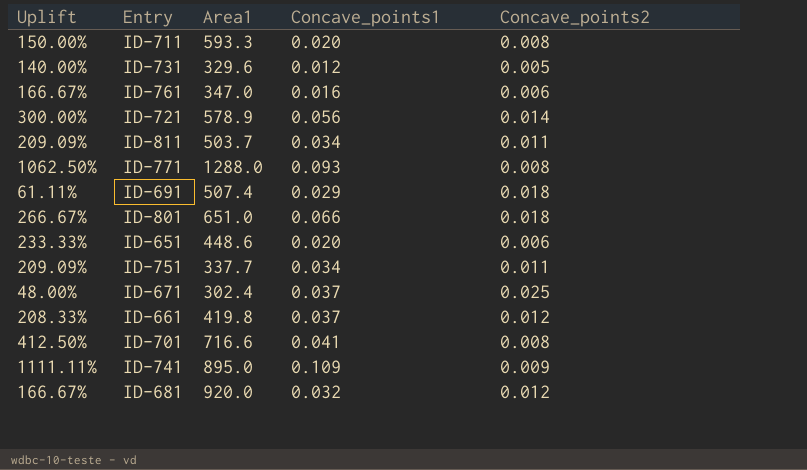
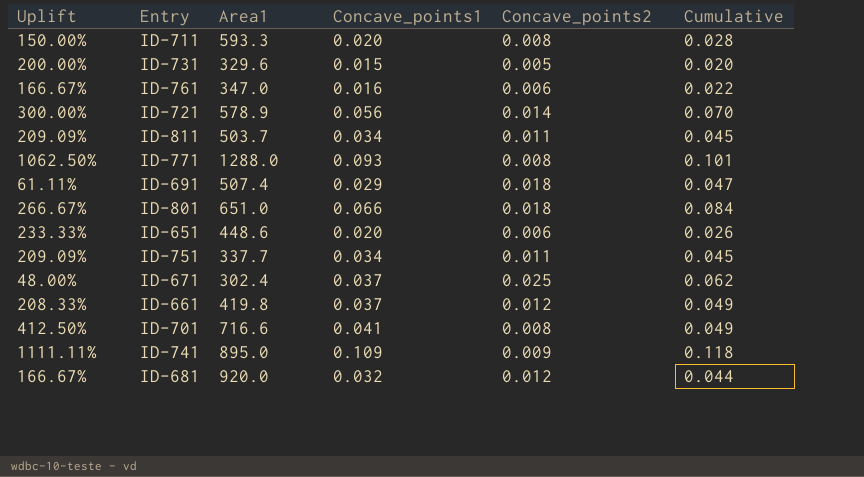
column Cumulative | formula: none -> [Concave_points1] + [Concave_points2]
ID-731 | Uplift: 140.00% -> 200.00%
ID-731 | Concave_points1: 0.012 -> 0.015

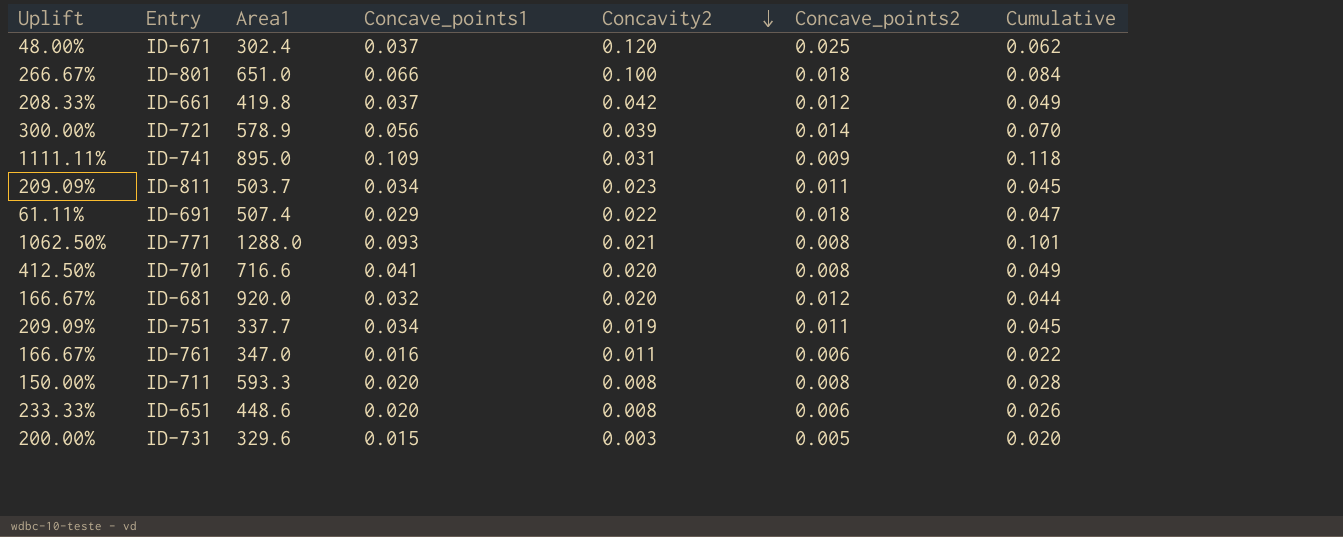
row order: none -> Concavity2 descending
column Concavity2 | position: none -> 5

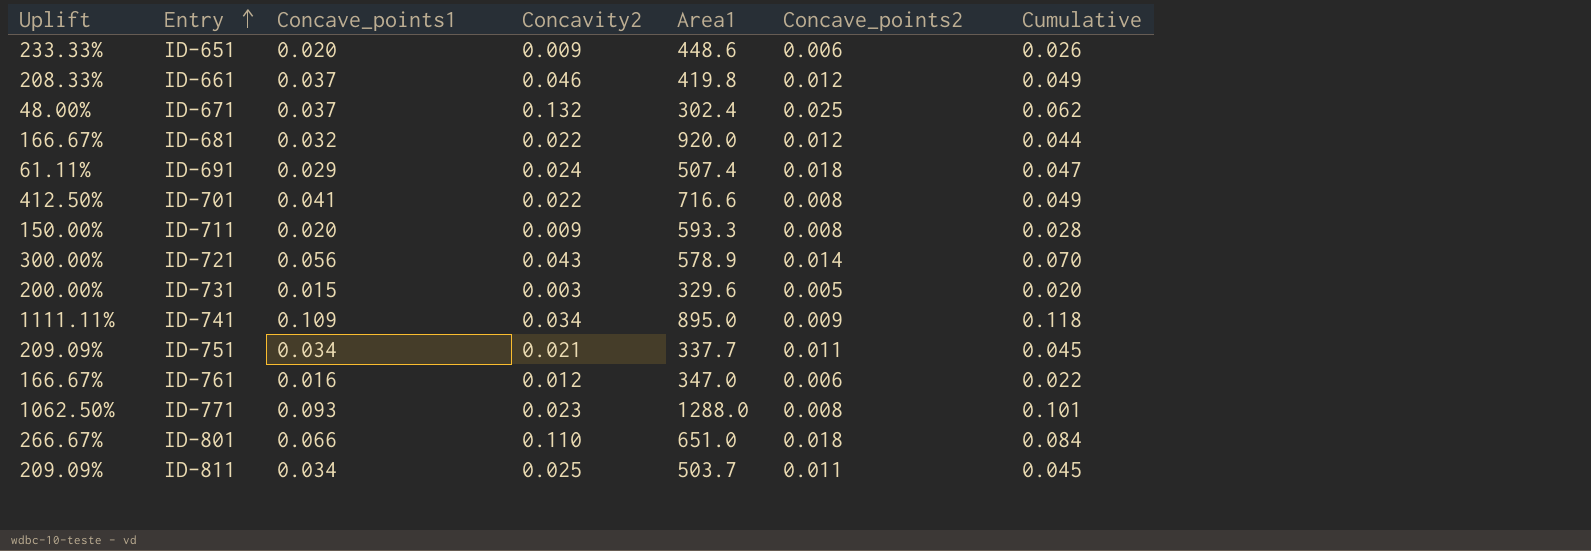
row order: Concavity2 descending -> Entry ascending
column Area1 | position: 3 -> 5
ID-651 | Concavity2: 0.008 -> 0.009
ID-661 | Concavity2: 0.042 -> 0.046
ID-671 | Concavity2: 0.120 -> 0.132
ID-681 | Concavity2: 0.020 -> 0.022
ID-691 | Concavity2: 0.022 -> 0.024
ID-701 | Concavity2: 0.020 -> 0.022
ID-711 | Concavity2: 0.008 -> 0.009
ID-721 | Concavity2: 0.039 -> 0.043
ID-741 | Concavity2: 0.031 -> 0.034
ID-751 | Concavity2: 0.019 -> 0.021
ID-761 | Concavity2: 0.011 -> 0.012
ID-771 | Concavity2: 0.021 -> 0.023
ID-801 | Concavity2: 0.100 -> 0.110
ID-811 | Concavity2: 0.023 -> 0.025

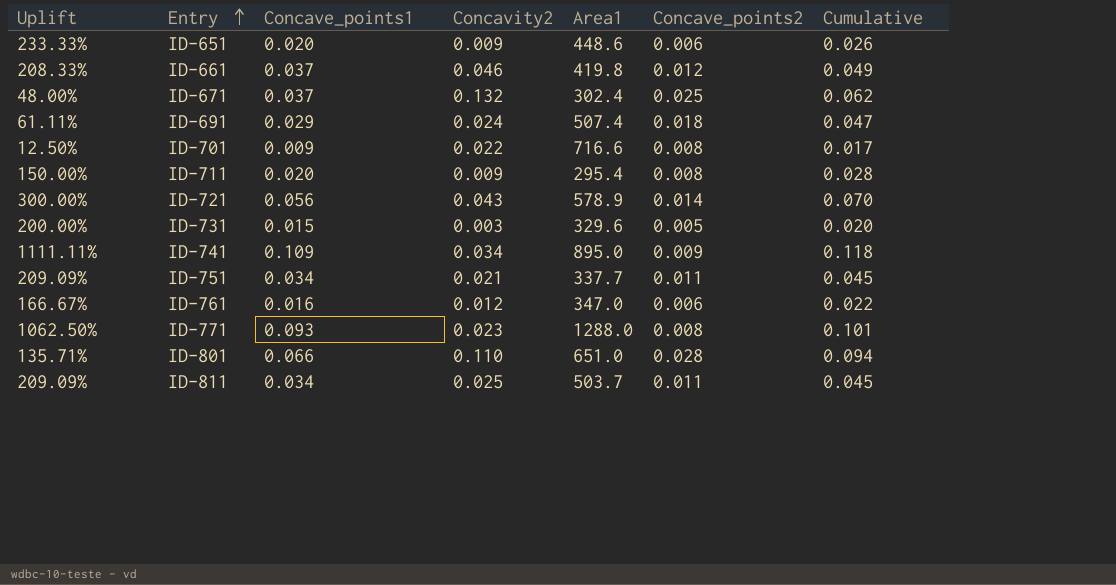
row ID-681: 166.67% | 0.032 | 0.022 | 920.0 | 0.012 | 0.044 -> none
ID-701 | Uplift: 412.50% -> 12.50%
ID-701 | Concave_points1: 0.041 -> 0.009
ID-701 | Cumulative: 0.049 -> 0.017
ID-711 | Area1: 593.3 -> 295.4
ID-801 | Uplift: 266.67% -> 135.71%
ID-801 | Concave_points2: 0.018 -> 0.028
ID-801 | Cumulative: 0.084 -> 0.094

